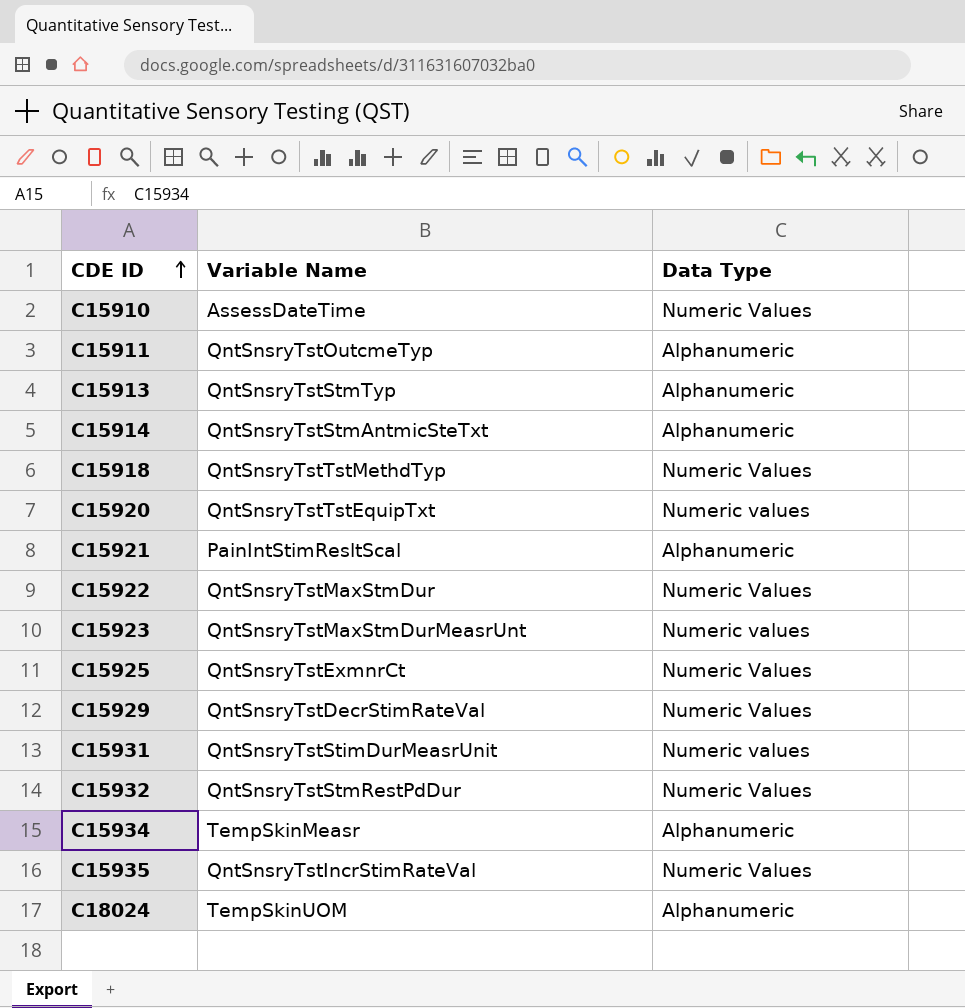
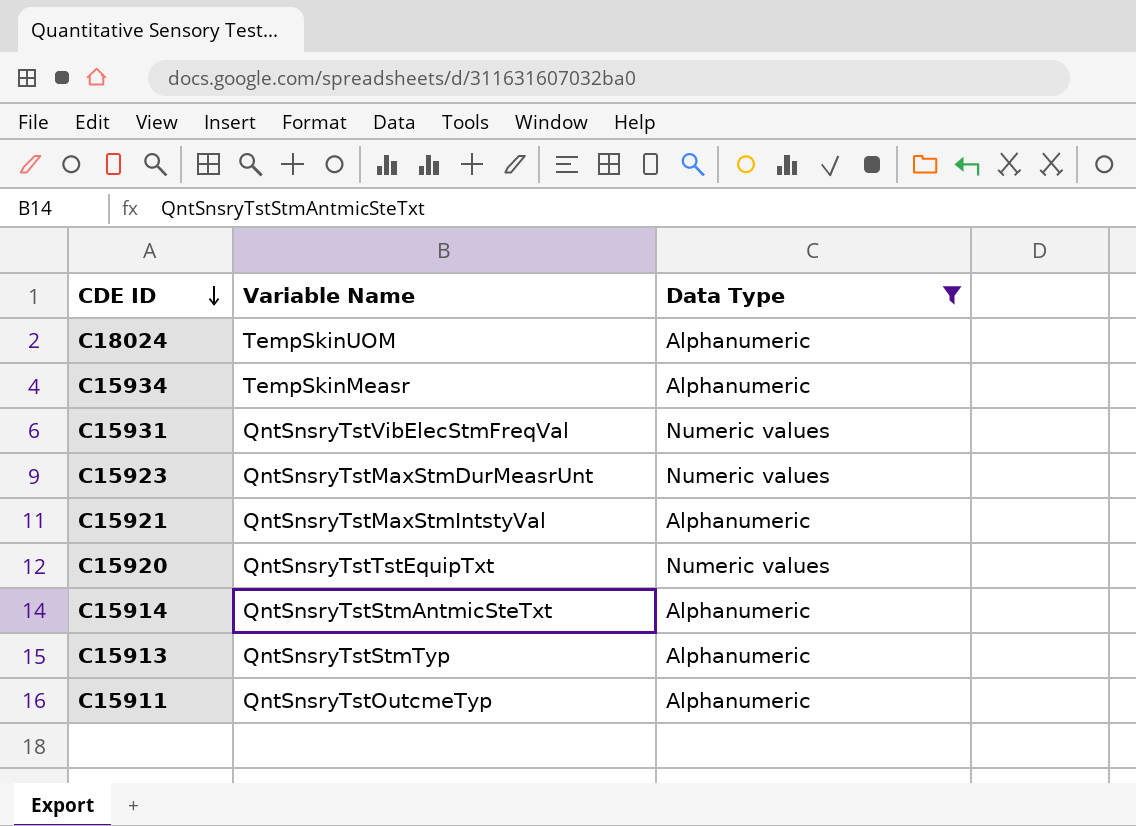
filter: none -> Data Type != Numeric Values
row order: CDE ID ascending -> CDE ID descending
C15931 | Variable Name: QntSnsryTstStimDurMeasrUnit -> QntSnsryTstVibElecStmFreqVal
C15921 | Variable Name: PainIntStimResltScal -> QntSnsryTstMaxStmIntstyVal

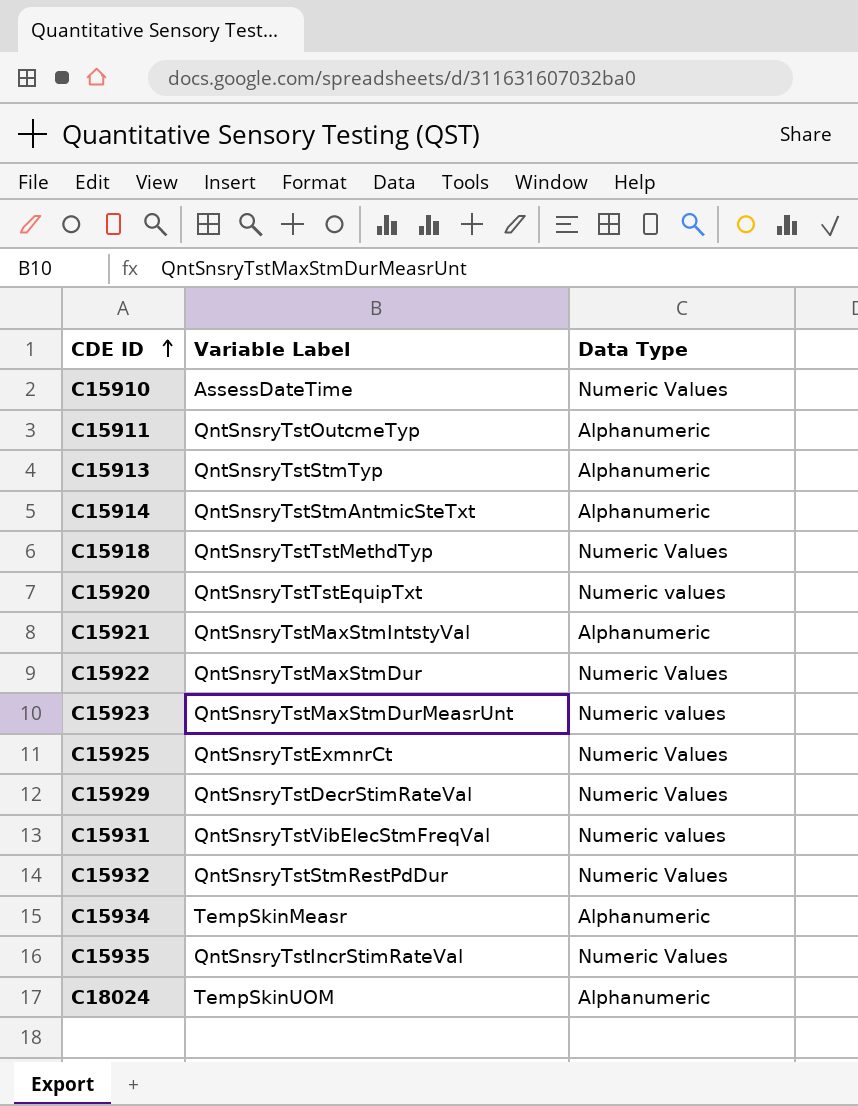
filter: Data Type != Numeric Values -> none
row order: CDE ID descending -> CDE ID ascending
column name: Variable Name -> Variable Label

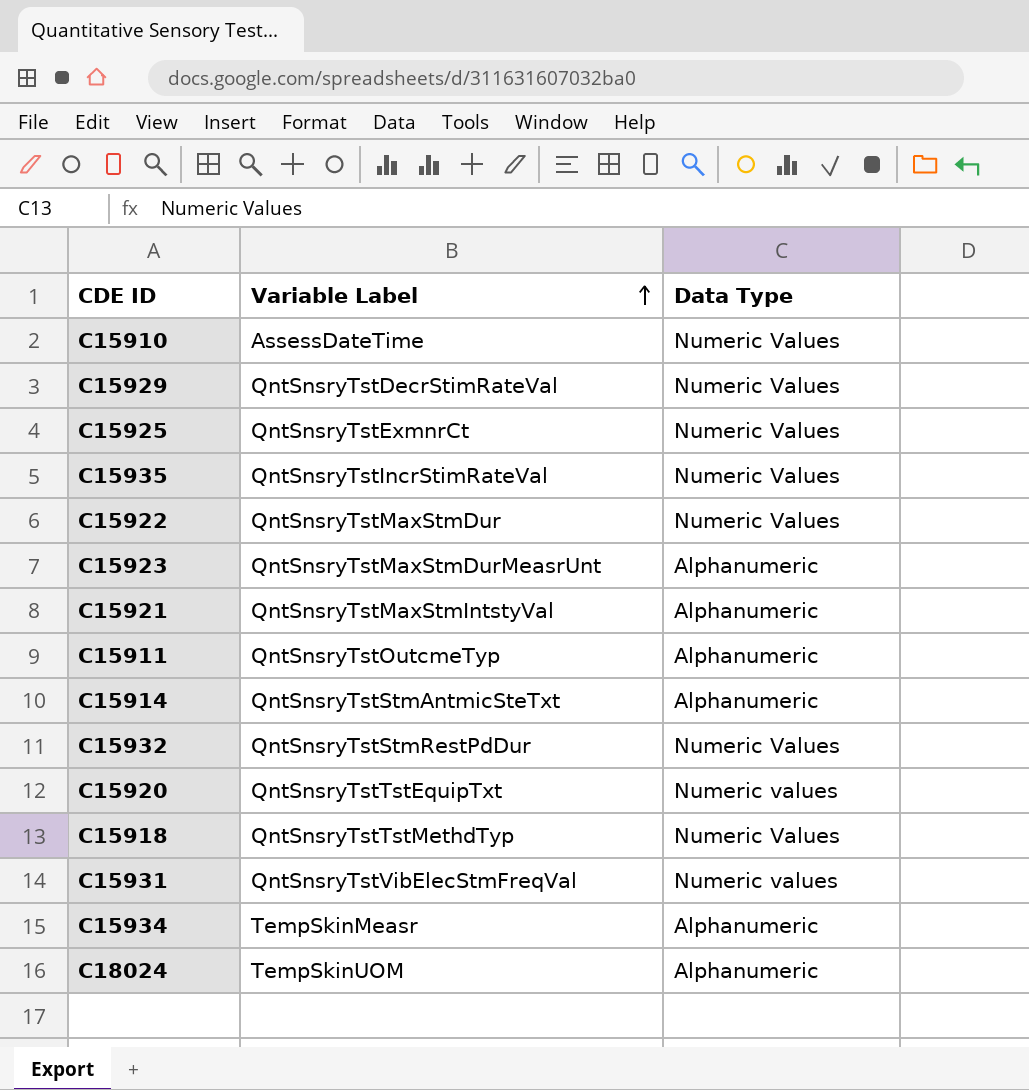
row order: CDE ID ascending -> Variable Label ascending
row C15913: QntSnsryTstStmTyp | Alphanumeric -> none
C15923 | Data Type: Numeric values -> Alphanumeric

